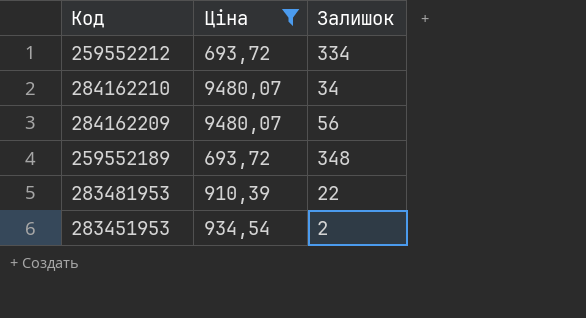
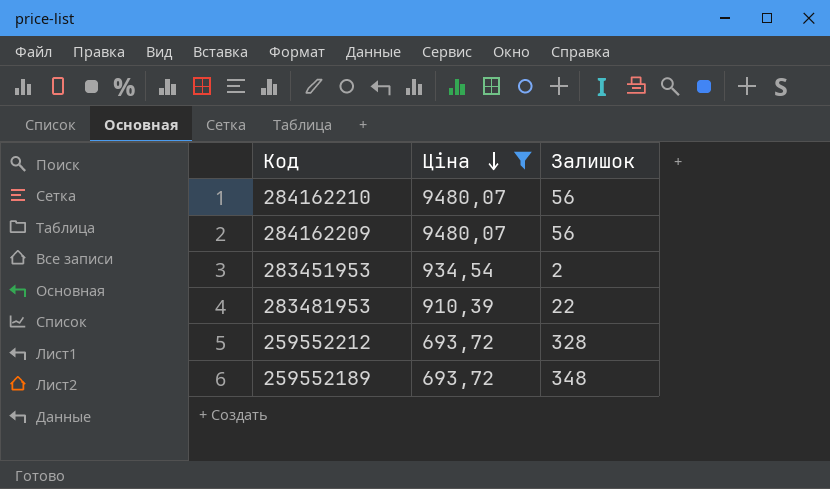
row order: none -> Ціна descending
284162210 | Залишок: 34 -> 56
259552212 | Залишок: 334 -> 328

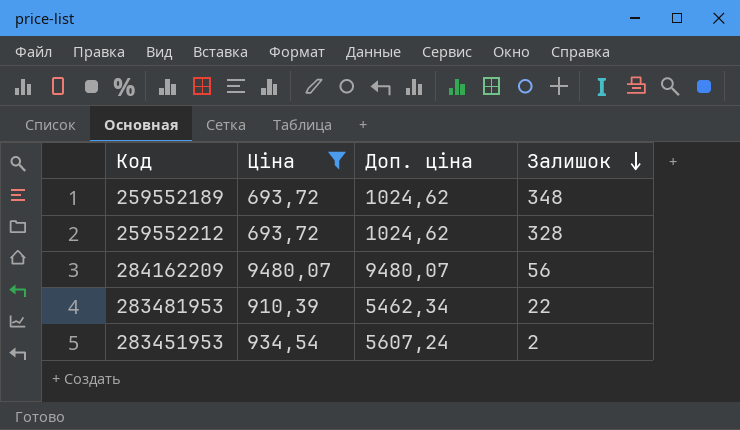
row order: Ціна descending -> Залишок descending
column Доп. ціна | position: none -> 3
row 284162210: 9480,07 | 56 -> none

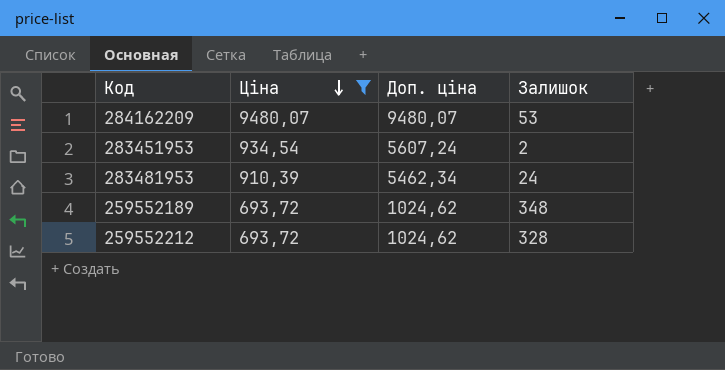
row order: Залишок descending -> Ціна descending
284162209 | Залишок: 56 -> 53
283481953 | Залишок: 22 -> 24

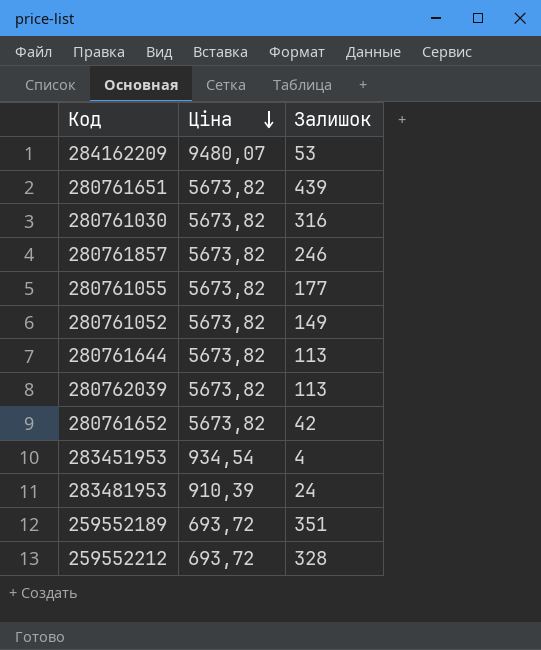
filter: Ціна != 5673,82 -> none
column Доп. ціна | position: 3 -> none
283451953 | Залишок: 2 -> 4
259552189 | Залишок: 348 -> 351

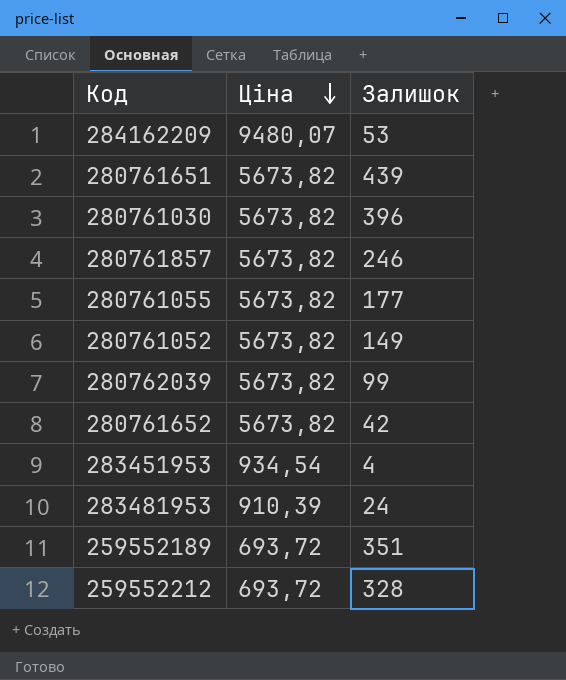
row 280761644: 5673,82 | 113 -> none
280761030 | Залишок: 316 -> 396
280762039 | Залишок: 113 -> 99

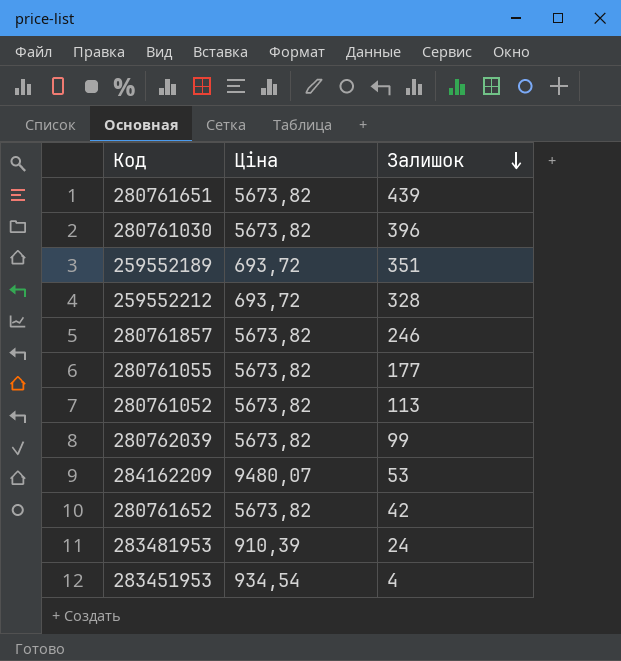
row order: Ціна descending -> Залишок descending
280761052 | Залишок: 149 -> 113

